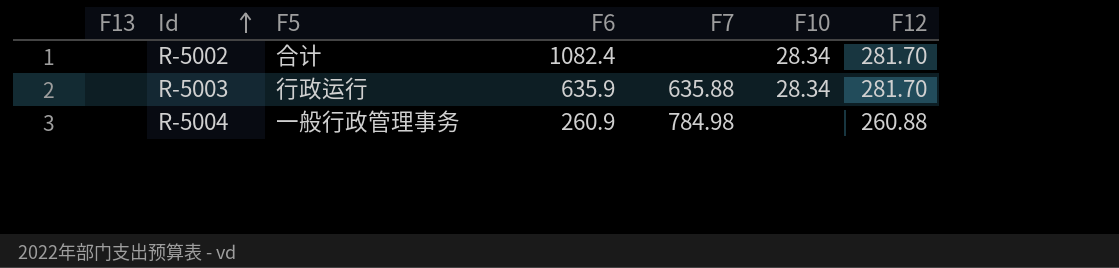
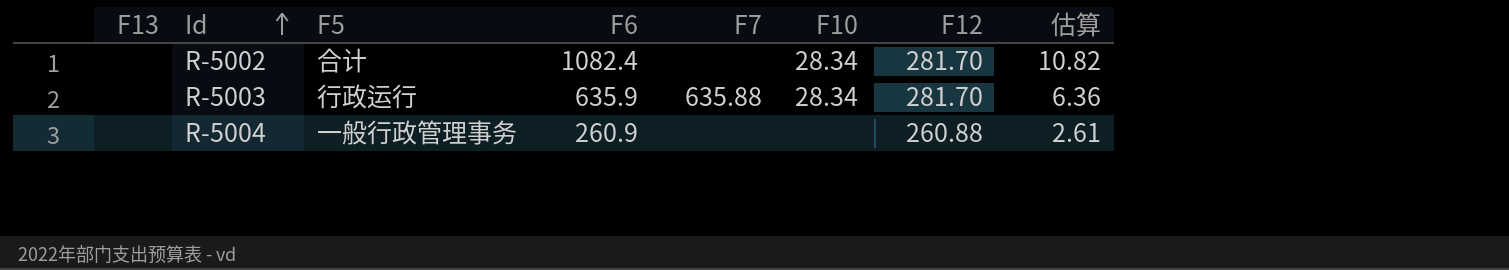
column 估算 | formula: none -> [F6] * 0.01
R-5004 | F7: 784.98 -> none

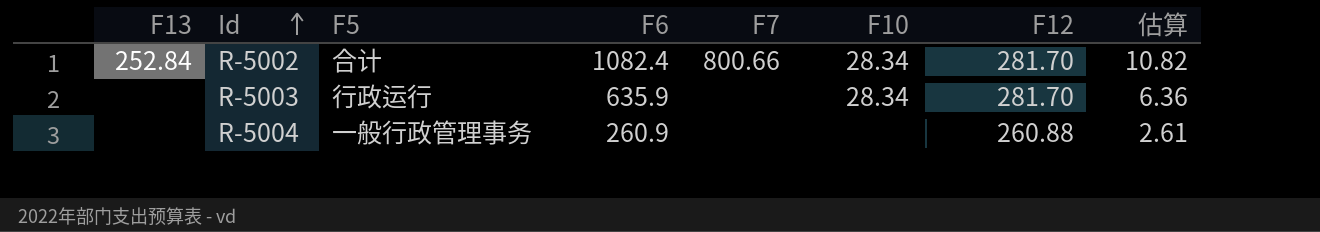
R-5002 | F13: none -> 252.84
R-5002 | F7: none -> 800.66
R-5003 | F7: 635.88 -> none

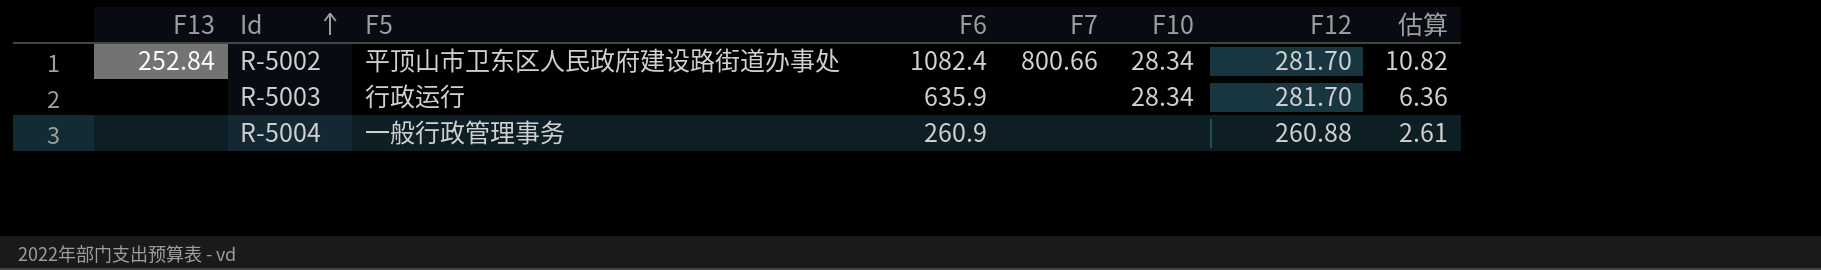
R-5002 | F5: 合计 -> 平顶山市卫东区人民政府建设路街道办事处

